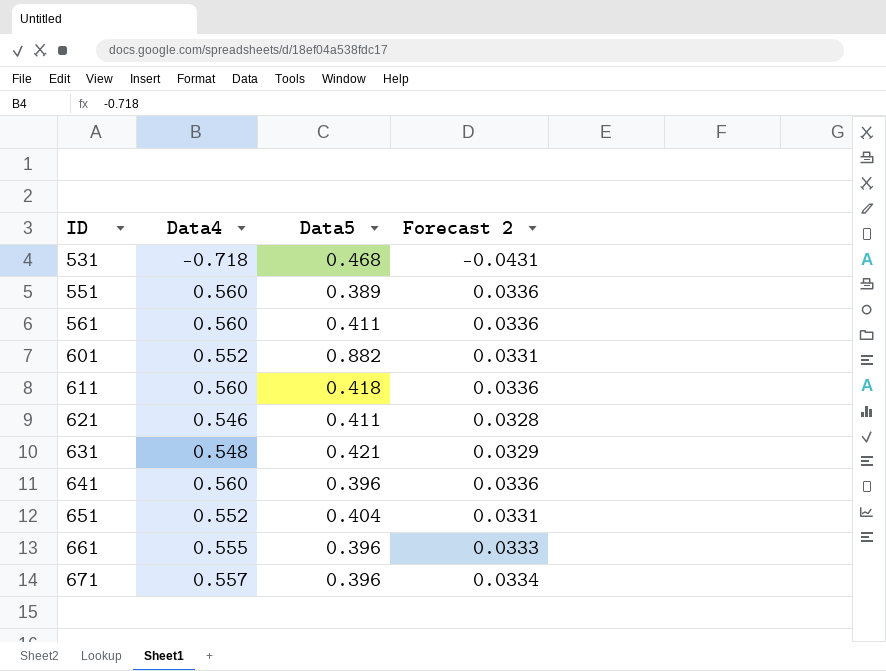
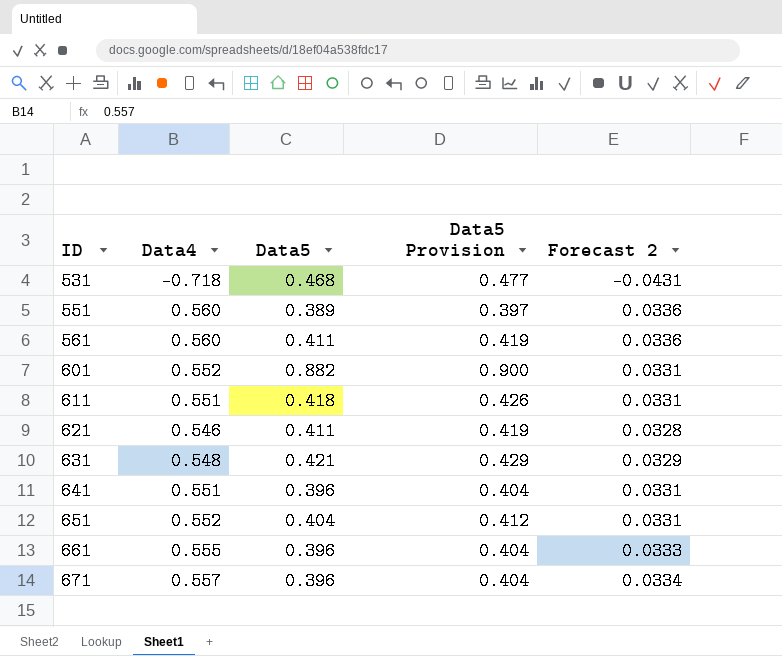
column Data5 Provision | formula: none -> [Data5] * 1.02
611 | Data4: 0.560 -> 0.551
611 | Forecast 2: 0.0336 -> 0.0331
641 | Data4: 0.560 -> 0.551
641 | Forecast 2: 0.0336 -> 0.0331

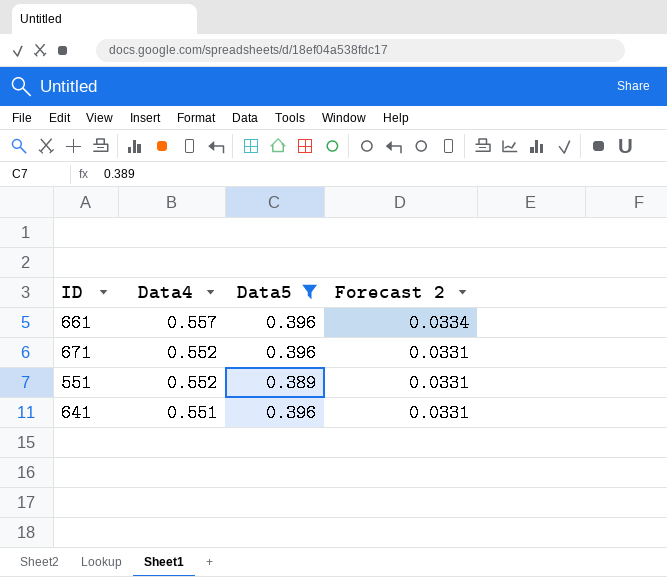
filter: none -> Data5 <= 0.396
row order: ID ascending -> Data4 descending
column Data5 Provision | formula: [Data5] * 1.02 -> none
661 | Data4: 0.555 -> 0.557
661 | Forecast 2: 0.0333 -> 0.0334
671 | Data4: 0.557 -> 0.552
671 | Forecast 2: 0.0334 -> 0.0331
551 | Data4: 0.560 -> 0.552
551 | Forecast 2: 0.0336 -> 0.0331

